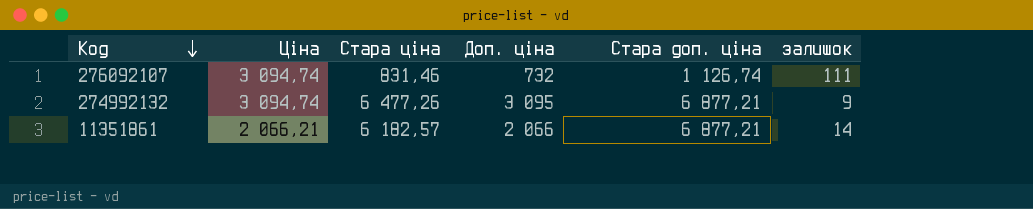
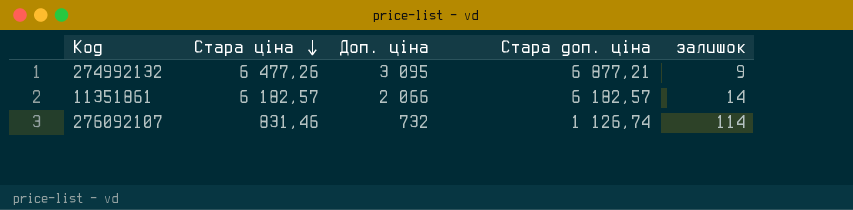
row order: Код descending -> Стара ціна descending
column Ціна | position: 2 -> none
11351861 | Стара доп. ціна: 6 877,21 -> 6 182,57
276092107 | залишок: 111 -> 114

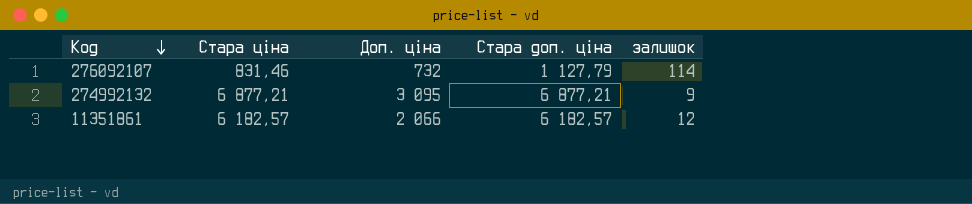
row order: Стара ціна descending -> Код descending
276092107 | Стара доп. ціна: 1 126,74 -> 1 127,79
274992132 | Стара ціна: 6 477,26 -> 6 877,21
11351861 | залишок: 14 -> 12

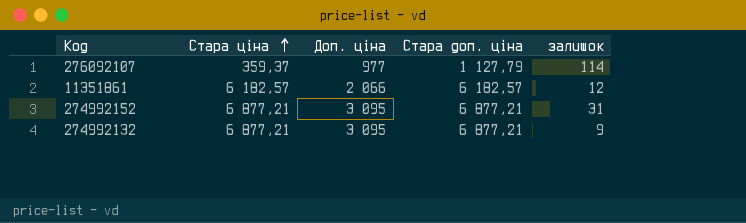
row order: Код descending -> Стара ціна ascending
276092107 | Стара ціна: 831,46 -> 359,37
276092107 | Доп. ціна: 732 -> 977
row 274992152: none -> 6 877,21 | 3 095 | 6 877,21 | 31

